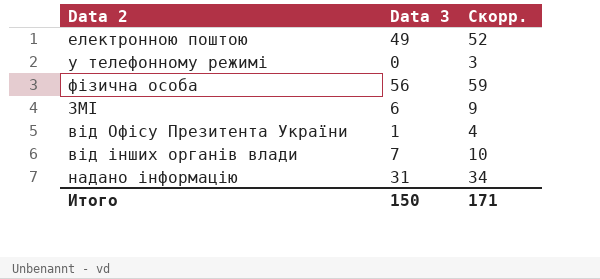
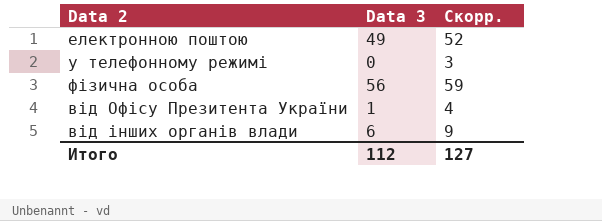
row ЗМІ: 6 | 9 -> none
row надано інформацію: 31 | 34 -> none
від інших органів влади | Data 3: 7 -> 6
від інших органів влади | Скорр.: 10 -> 9
Итого | Data 3: 150 -> 112
Итого | Скорр.: 171 -> 127

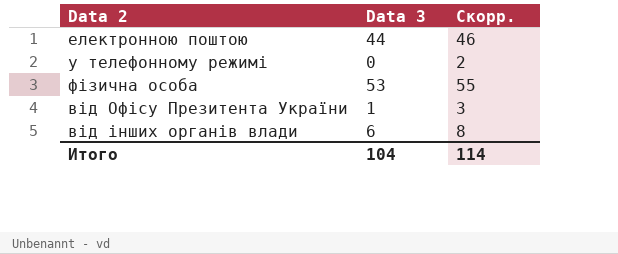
column Скорр. | formula: [Data 3] + 3 -> [Data 3] + 2
електронною поштою | Data 3: 49 -> 44
фізична особа | Data 3: 56 -> 53
Итого | Data 3: 112 -> 104
Итого | Скорр.: 127 -> 114

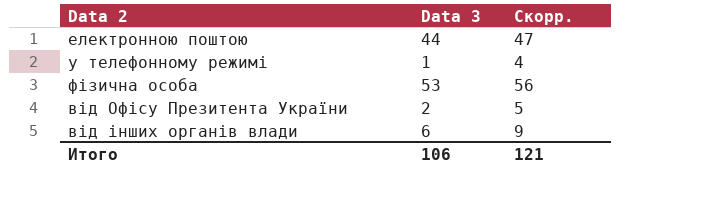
column Скорр. | formula: [Data 3] + 2 -> [Data 3] + 3
у телефонному режимі | Data 3: 0 -> 1
від Офісу Презитента України | Data 3: 1 -> 2
Итого | Data 3: 104 -> 106
Итого | Скорр.: 114 -> 121

